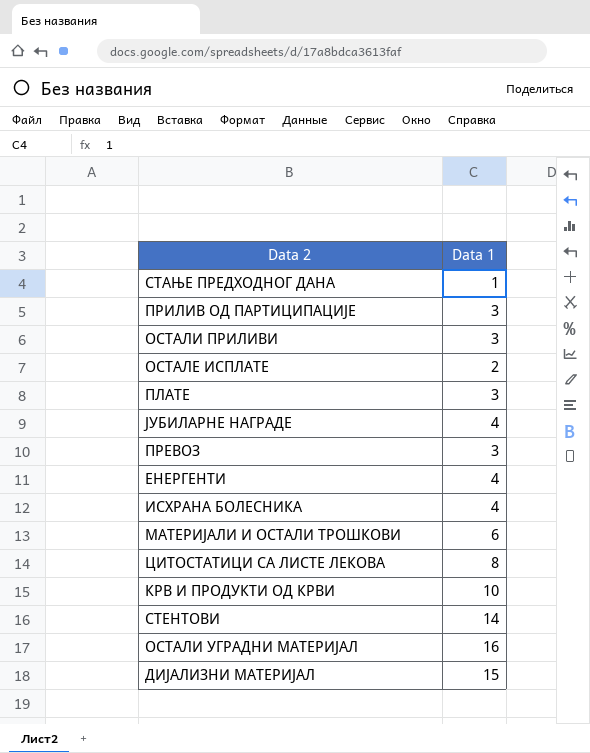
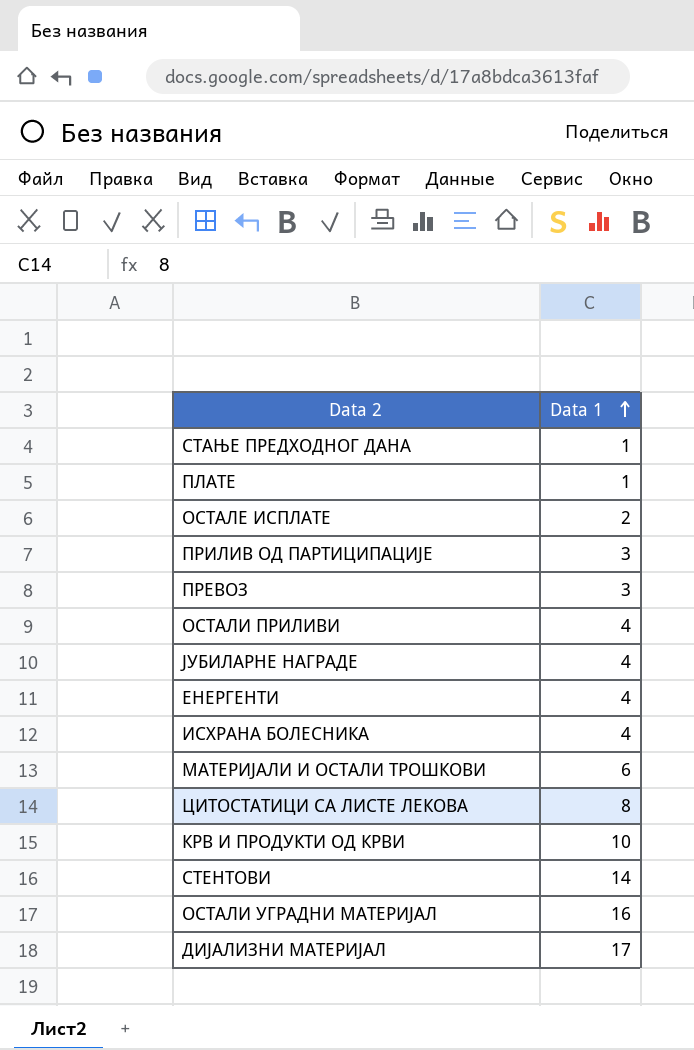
row order: none -> Data 1 ascending
ПЛАТЕ | Data 1: 3 -> 1
ОСТАЛИ ПРИЛИВИ | Data 1: 3 -> 4
ДИЈАЛИЗНИ МАТЕРИЈАЛ | Data 1: 15 -> 17

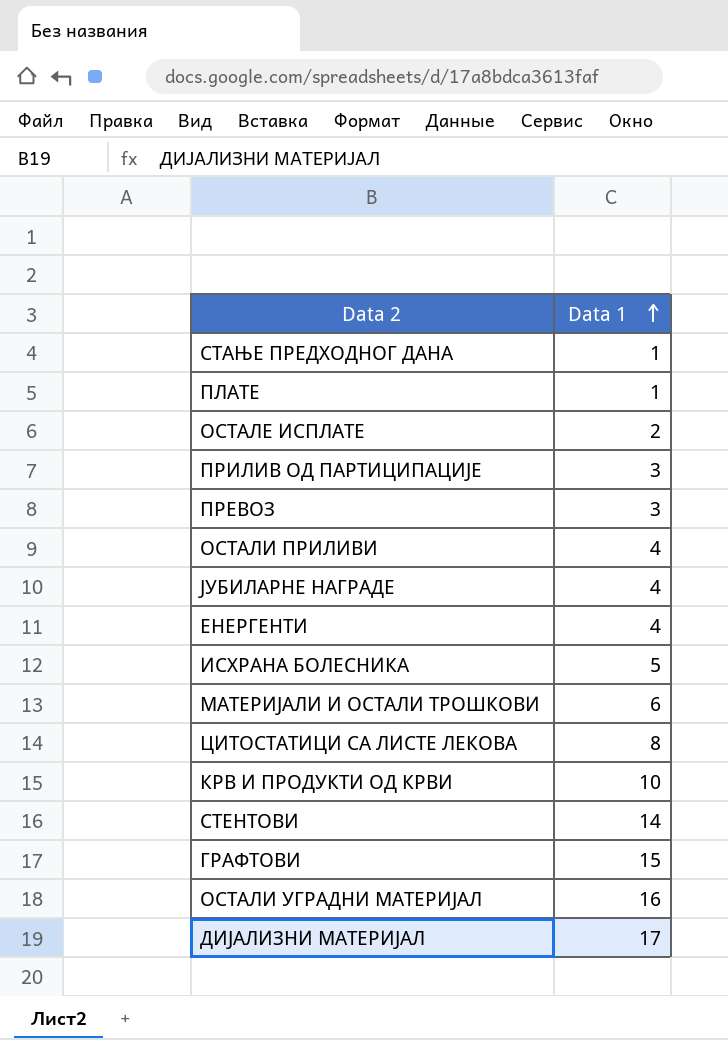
ИСХРАНА БОЛЕСНИКА | Data 1: 4 -> 5
row ГРАФТОВИ: none -> 15

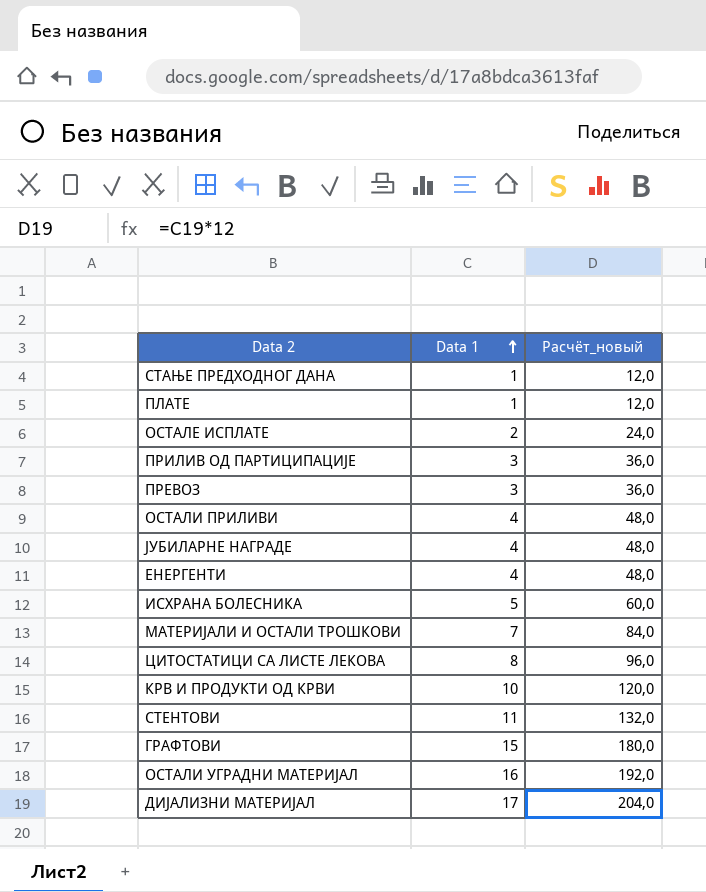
column Расчёт_новый | formula: none -> [Data 1] * 12
МАТЕРИЈАЛИ И ОСТАЛИ ТРОШКОВИ | Data 1: 6 -> 7
СТЕНТОВИ | Data 1: 14 -> 11

